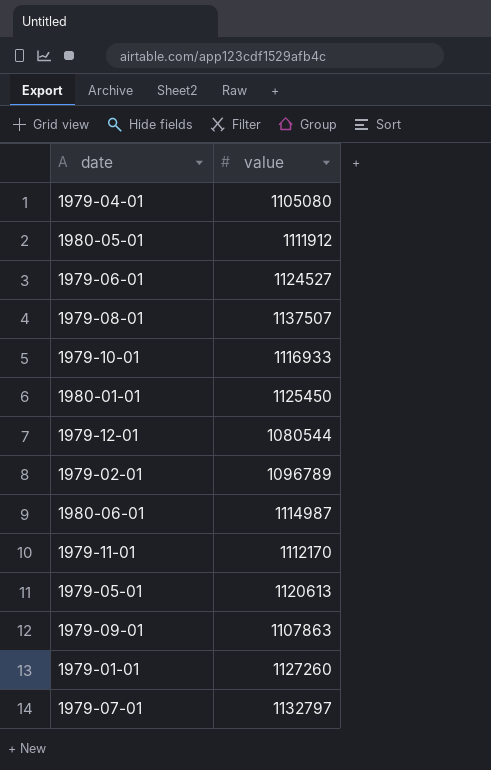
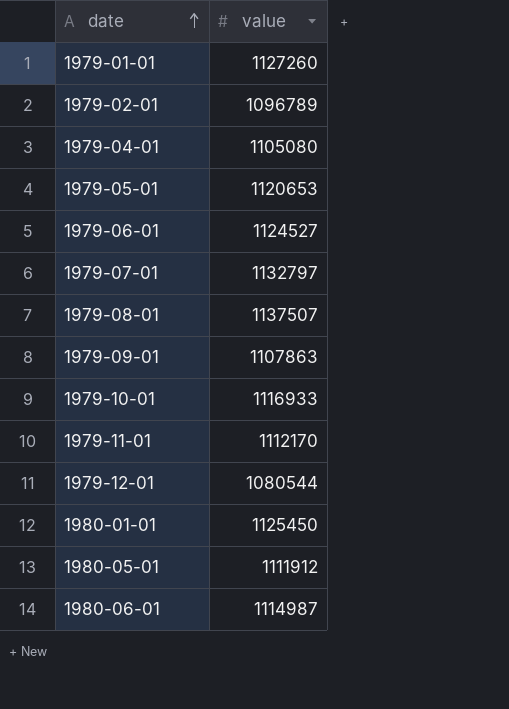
row order: none -> date ascending
1979-05-01 | value: 1120613 -> 1120653

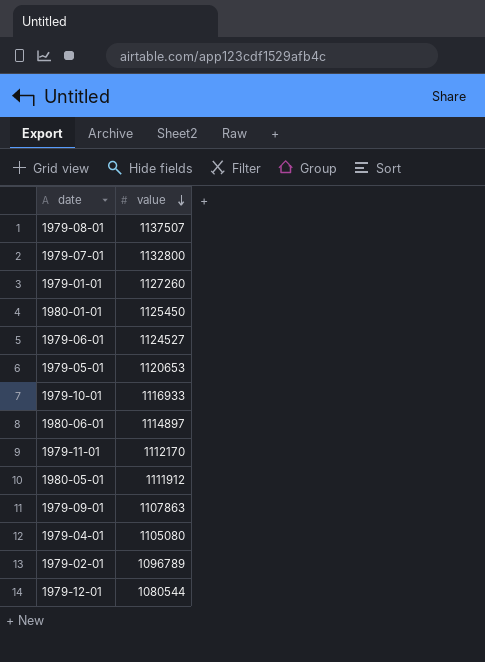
row order: date ascending -> value descending
1979-07-01 | value: 1132797 -> 1132800
1980-06-01 | value: 1114987 -> 1114897

